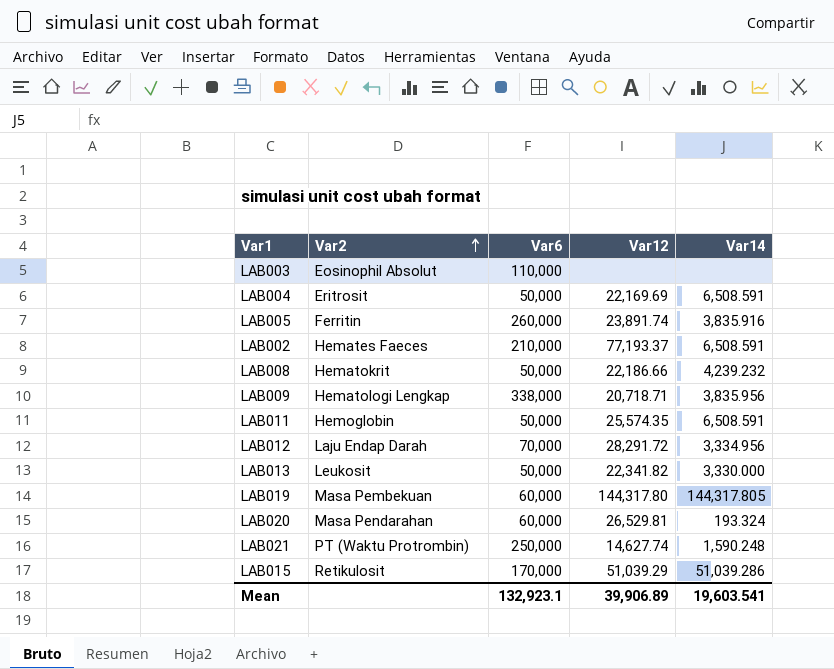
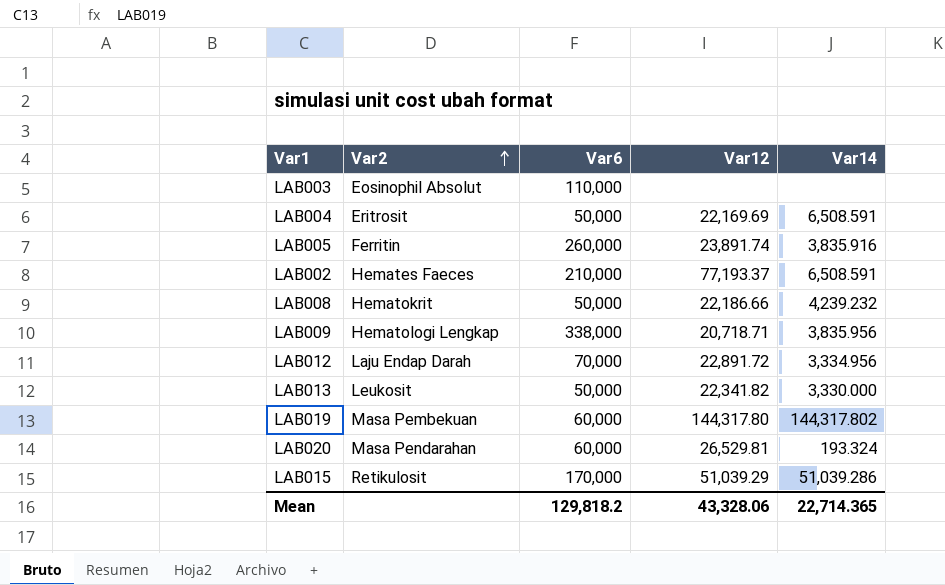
row LAB011: Hemoglobin | 50,000 | 25,574.35 | 6,508.591 -> none
row LAB021: PT (Waktu Protrombin) | 250,000 | 14,627.74 | 1,590.248 -> none
LAB012 | Var12: 28,291.72 -> 22,891.72
LAB019 | Var14: 144,317.805 -> 144,317.802
Mean | Var6: 132,923.1 -> 129,818.2
Mean | Var12: 39,906.89 -> 43,328.06
Mean | Var14: 19,603.541 -> 22,714.365

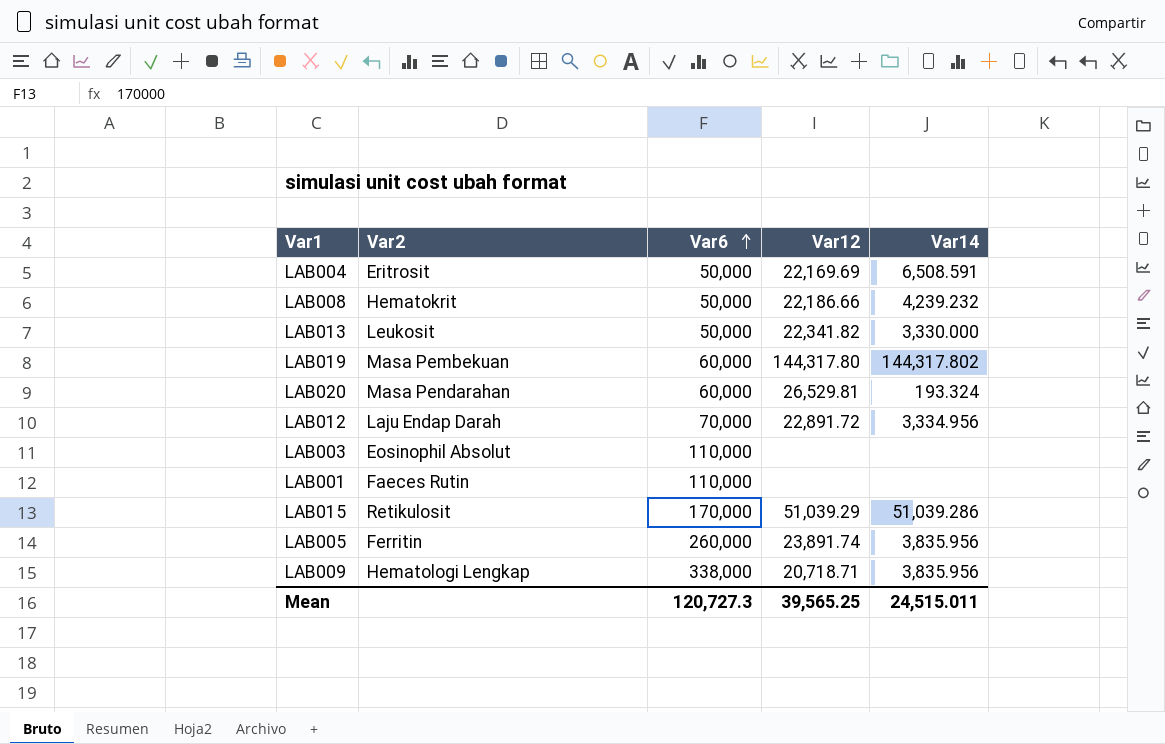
row order: Var2 ascending -> Var6 ascending
row LAB002: Hemates Faeces | 210,000 | 77,193.37 | 6,508.591 -> none
row LAB001: none -> Faeces Rutin | 110,000 | none | none
LAB005 | Var14: 3,835.916 -> 3,835.956
Mean | Var6: 129,818.2 -> 120,727.3
Mean | Var12: 43,328.06 -> 39,565.25
Mean | Var14: 22,714.365 -> 24,515.011

